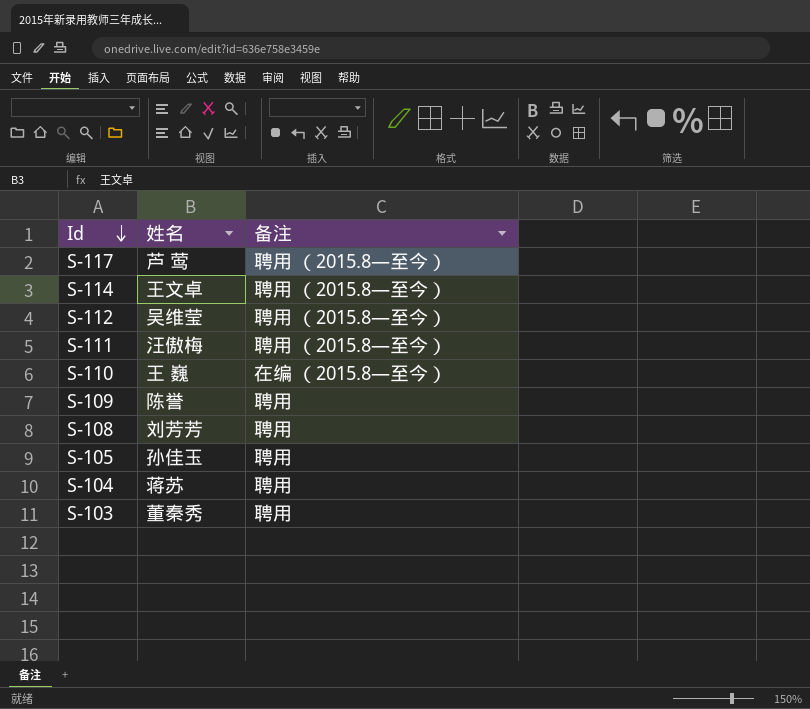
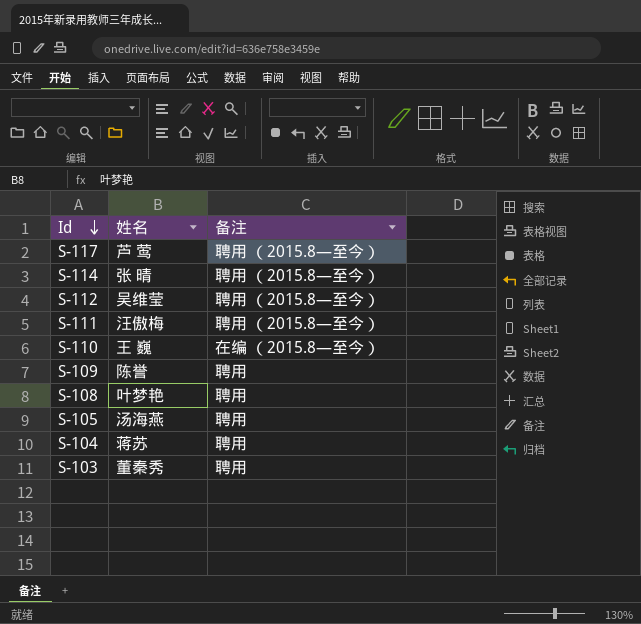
S-114 | 姓名: 王文卓 -> 张 晴
S-108 | 姓名: 刘芳芳 -> 叶梦艳
S-105 | 姓名: 孙佳玉 -> 汤海燕

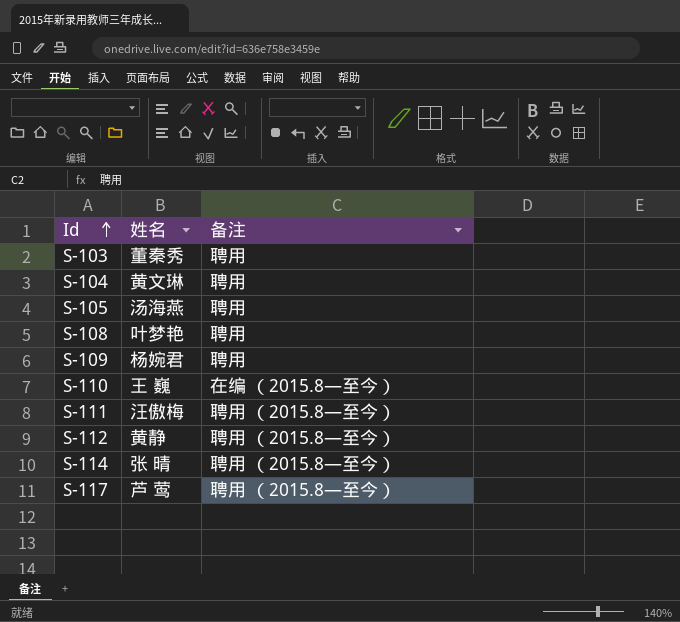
row order: Id descending -> Id ascending
S-104 | 姓名: 蒋苏 -> 黄文琳
S-109 | 姓名: 陈誉 -> 杨婉君
S-112 | 姓名: 吴维莹 -> 黄静

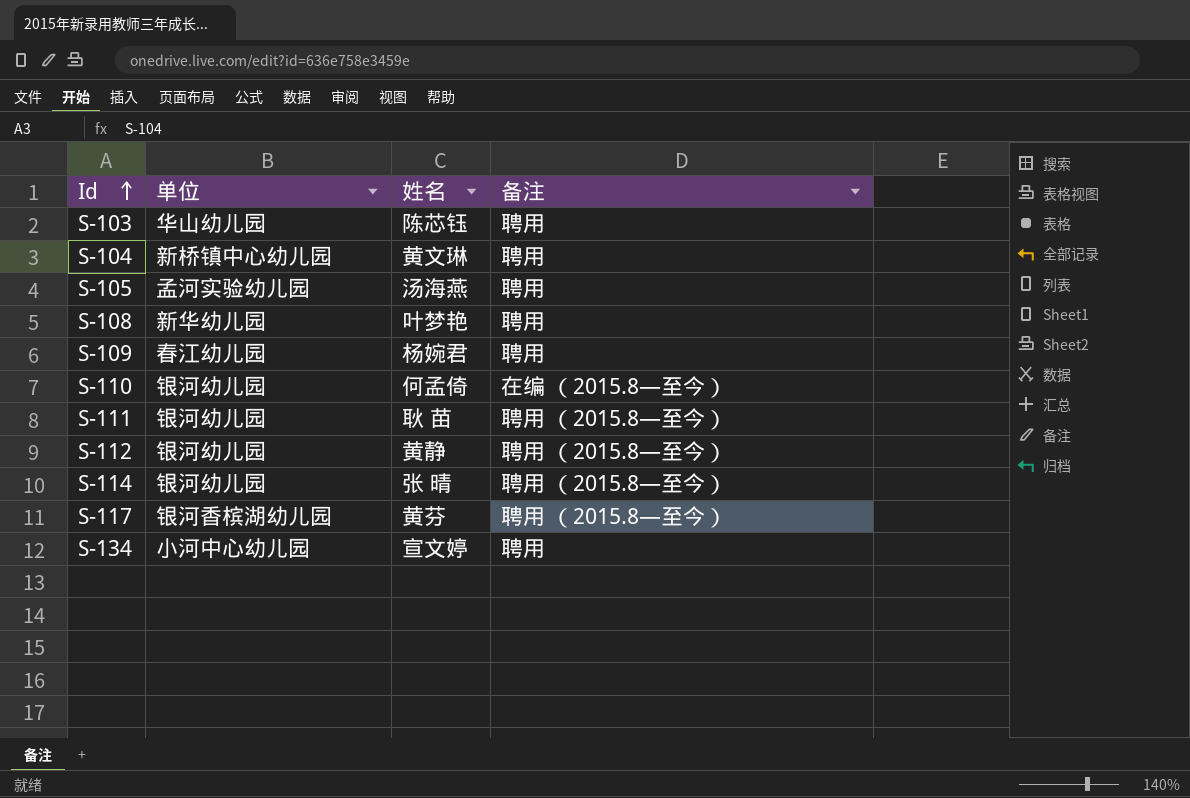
column 单位 | position: none -> 2
S-103 | 姓名: 董秦秀 -> 陈芯钰
S-110 | 姓名: 王 巍 -> 何孟倚
S-111 | 姓名: 汪傲梅 -> 耿 苗
S-117 | 姓名: 芦 莺 -> 黄芬
row S-134: none -> 小河中心幼儿园 | 宣文婷 | 聘用

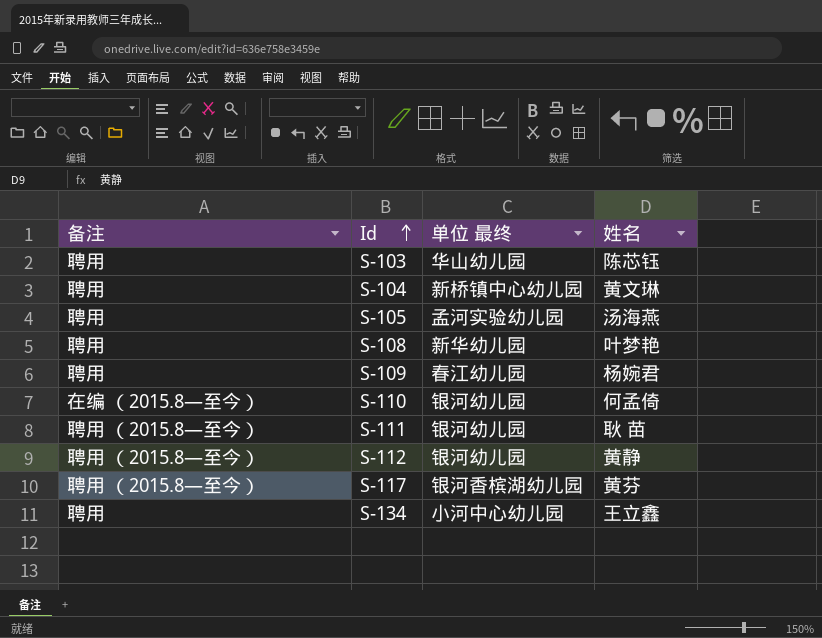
column 备注 | position: 4 -> 1
column name: 单位 -> 单位 最终
row S-114: 银河幼儿园 | 张 晴 | 聘用 （2015.8—至今） -> none
S-134 | 姓名: 宣文婷 -> 王立鑫

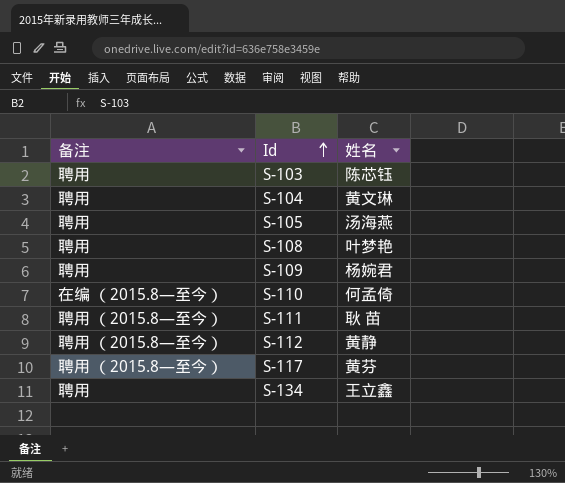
column 单位 最终 | position: 3 -> none

